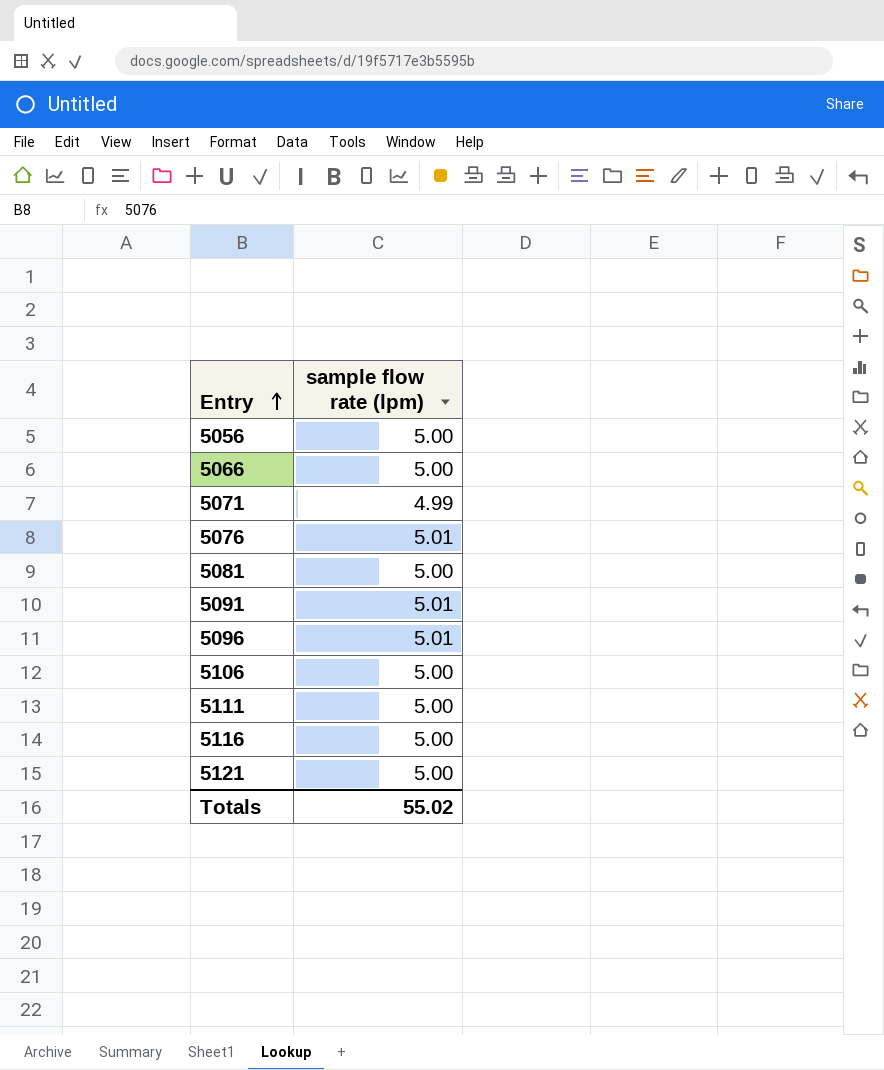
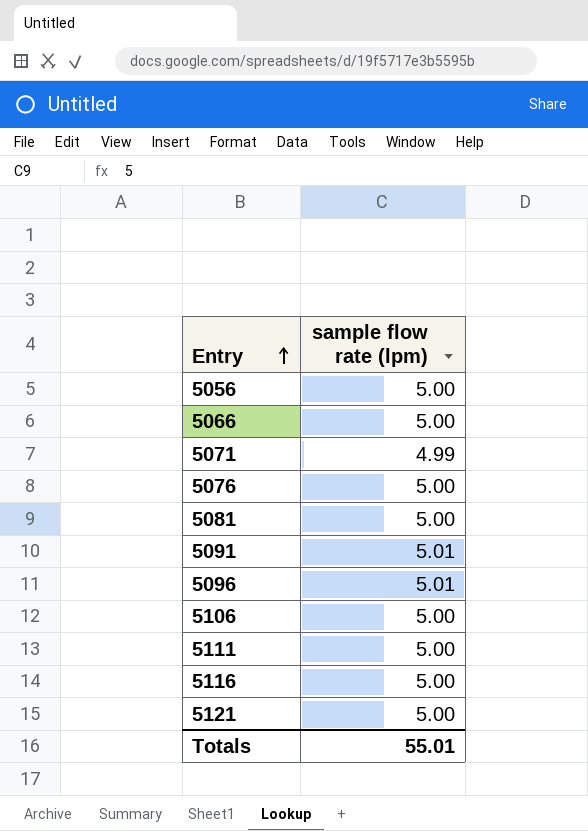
5076 | sample flow rate (lpm): 5.01 -> 5.00
Totals | sample flow rate (lpm): 55.02 -> 55.01

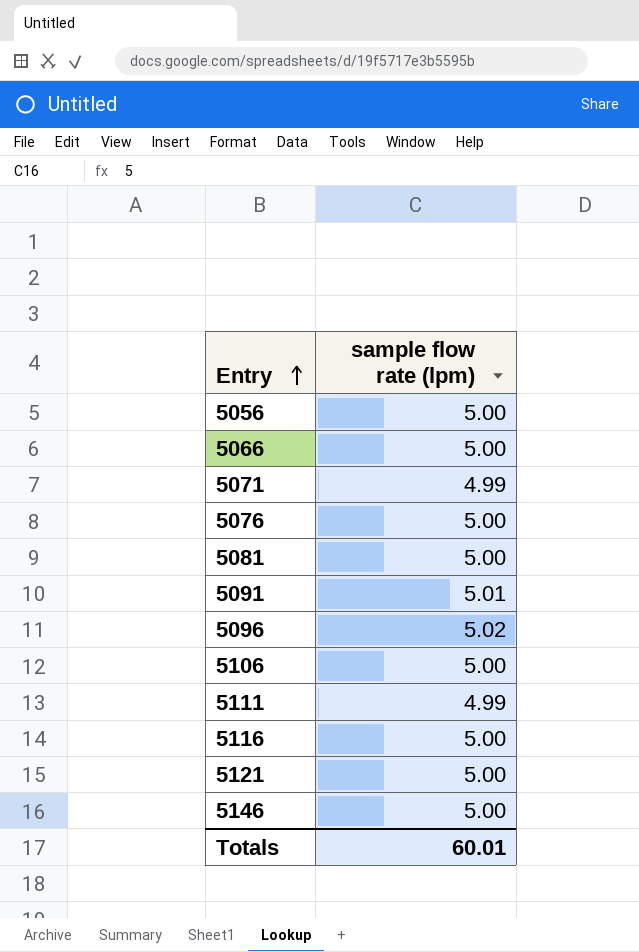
5096 | sample flow rate (lpm): 5.01 -> 5.02
5111 | sample flow rate (lpm): 5.00 -> 4.99
row 5146: none -> 5.00
Totals | sample flow rate (lpm): 55.01 -> 60.01

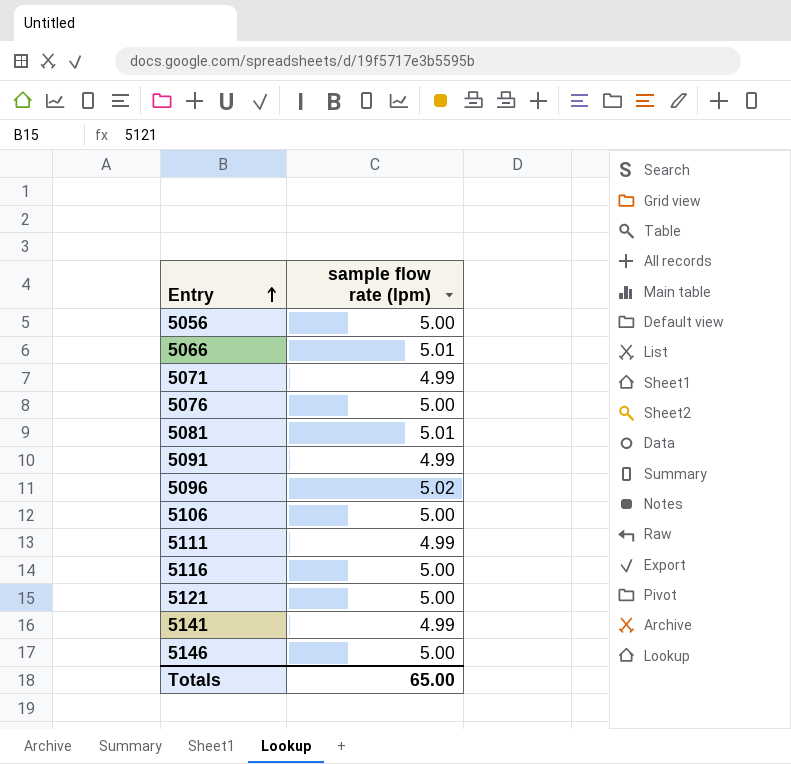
5066 | sample flow rate (lpm): 5.00 -> 5.01
5081 | sample flow rate (lpm): 5.00 -> 5.01
5091 | sample flow rate (lpm): 5.01 -> 4.99
row 5141: none -> 4.99
Totals | sample flow rate (lpm): 60.01 -> 65.00

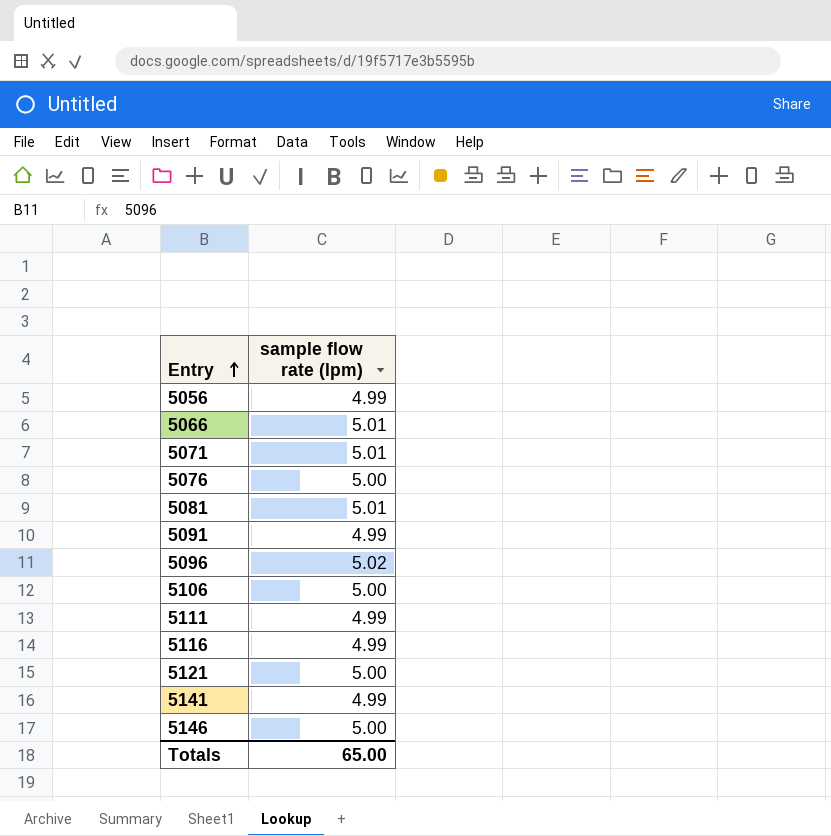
5056 | sample flow rate (lpm): 5.00 -> 4.99
5071 | sample flow rate (lpm): 4.99 -> 5.01
5116 | sample flow rate (lpm): 5.00 -> 4.99

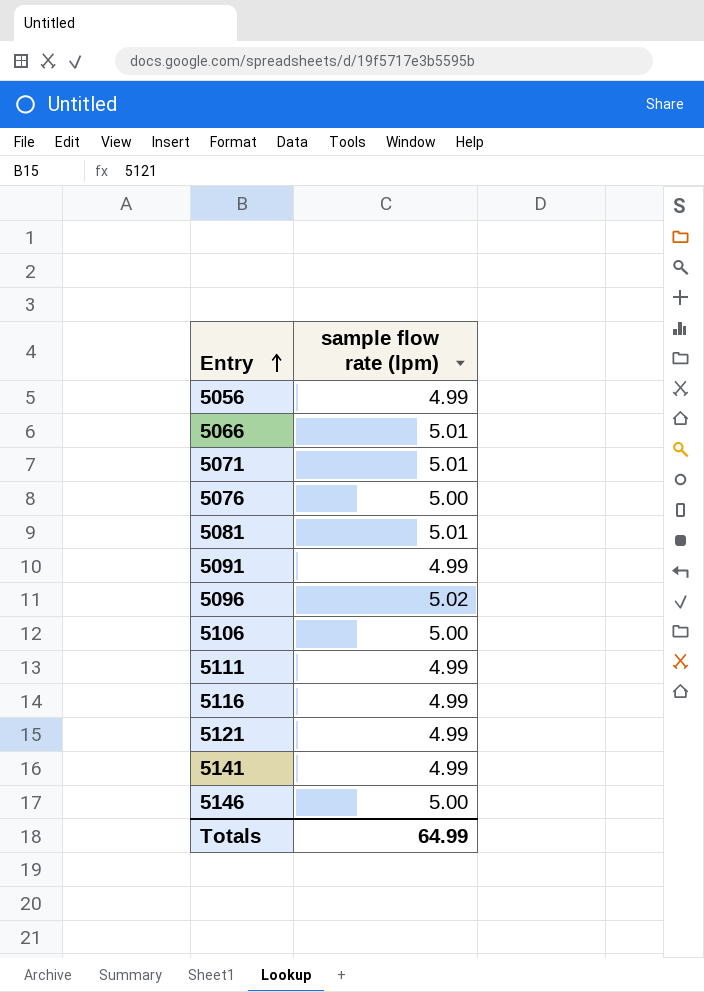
5121 | sample flow rate (lpm): 5.00 -> 4.99
Totals | sample flow rate (lpm): 65.00 -> 64.99

